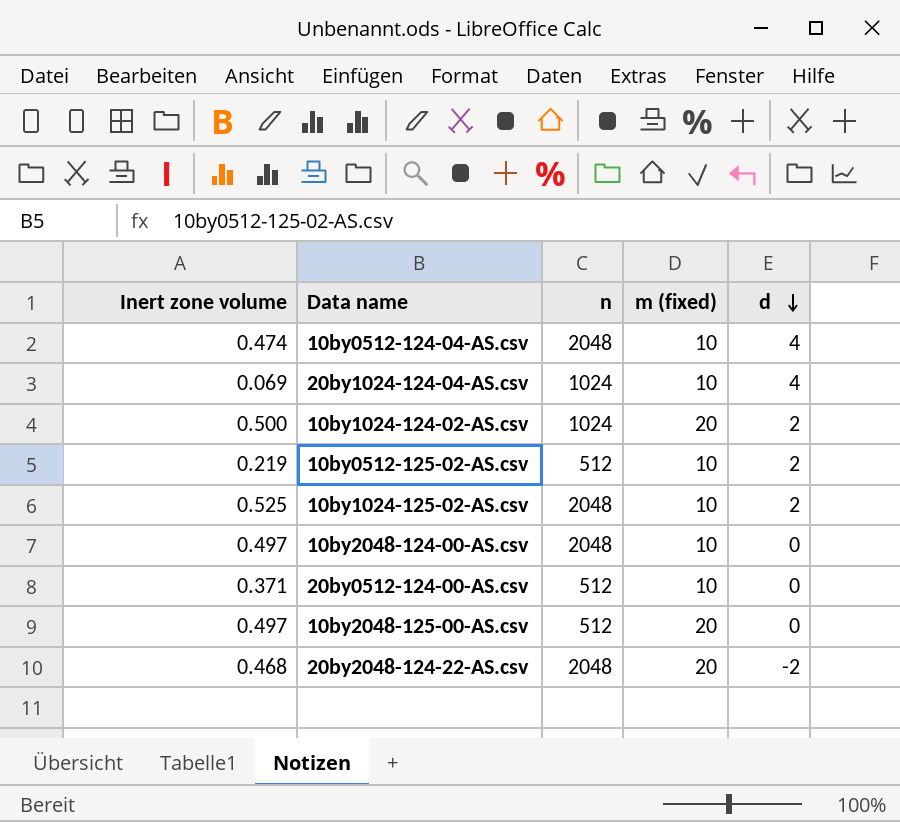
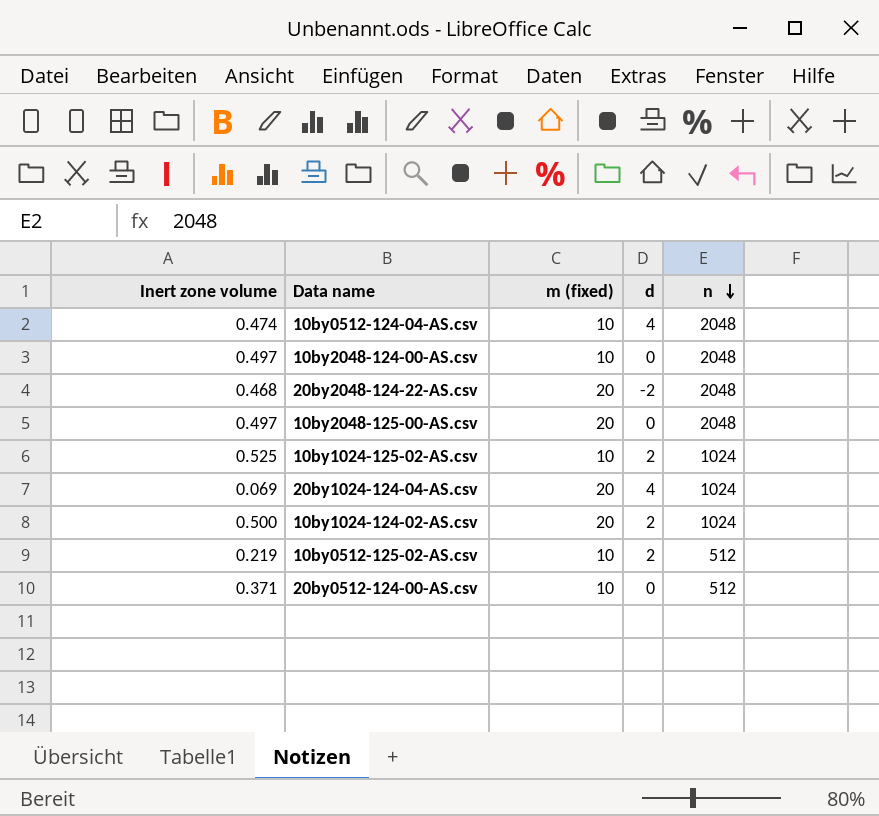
row order: d descending -> n descending
column n | position: 3 -> 5
10by2048-125-00-AS.csv | n: 512 -> 2048
10by1024-125-02-AS.csv | n: 2048 -> 1024
20by1024-124-04-AS.csv | m (fixed): 10 -> 20

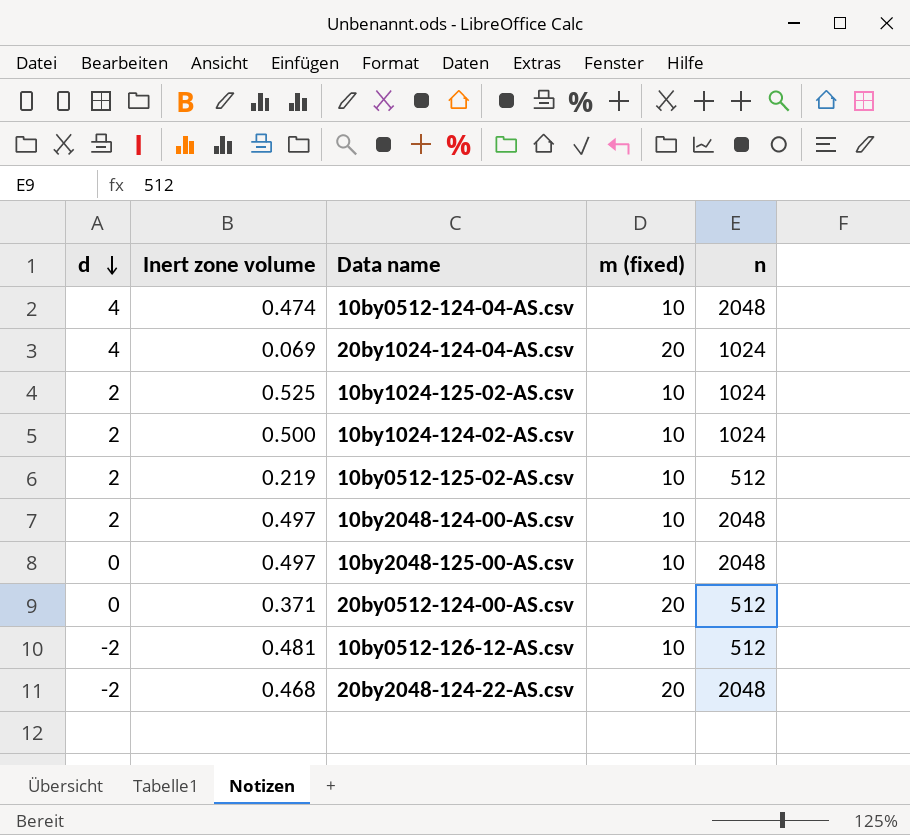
row order: n descending -> d descending
column d | position: 4 -> 1
10by1024-124-02-AS.csv | m (fixed): 20 -> 10
10by2048-124-00-AS.csv | d: 0 -> 2
10by2048-125-00-AS.csv | m (fixed): 20 -> 10
20by0512-124-00-AS.csv | m (fixed): 10 -> 20
row 10by0512-126-12-AS.csv: none -> -2 | 0.481 | 10 | 512

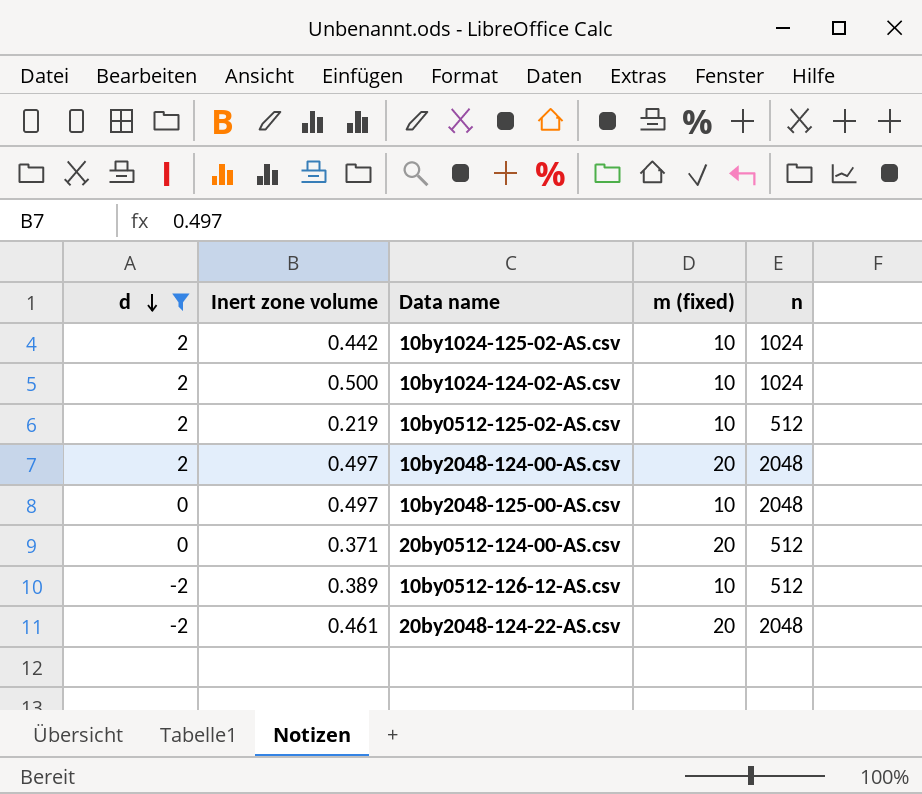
filter: none -> d != 4
10by1024-125-02-AS.csv | Inert zone volume: 0.525 -> 0.442
10by2048-124-00-AS.csv | m (fixed): 10 -> 20
10by0512-126-12-AS.csv | Inert zone volume: 0.481 -> 0.389
20by2048-124-22-AS.csv | Inert zone volume: 0.468 -> 0.461

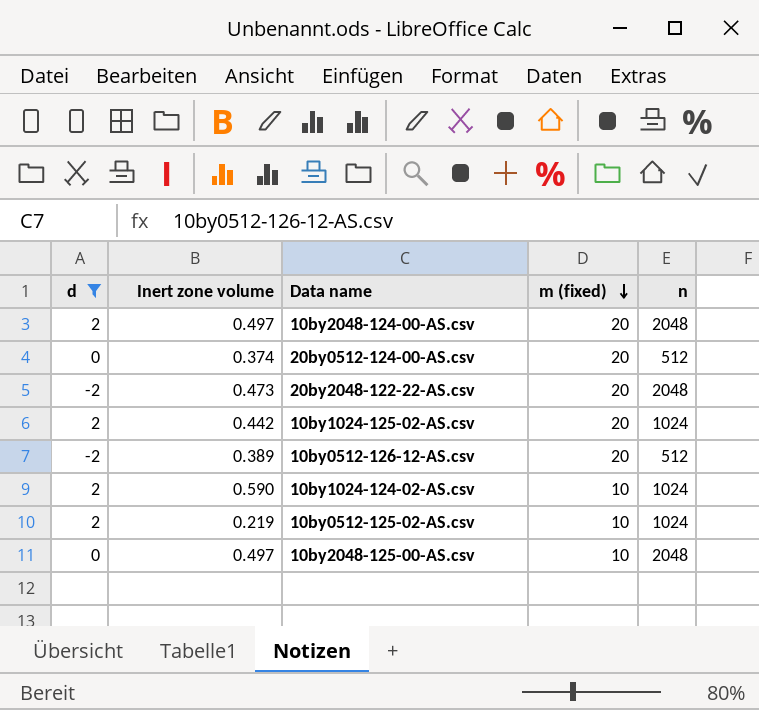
row order: d descending -> m (fixed) descending
row 20by2048-124-22-AS.csv: -2 | 0.461 | 20 | 2048 -> none
20by0512-124-00-AS.csv | Inert zone volume: 0.371 -> 0.374
row 20by2048-122-22-AS.csv: none -> -2 | 0.473 | 20 | 2048
10by1024-125-02-AS.csv | m (fixed): 10 -> 20
10by0512-126-12-AS.csv | m (fixed): 10 -> 20
10by1024-124-02-AS.csv | Inert zone volume: 0.500 -> 0.590
10by0512-125-02-AS.csv | n: 512 -> 1024

